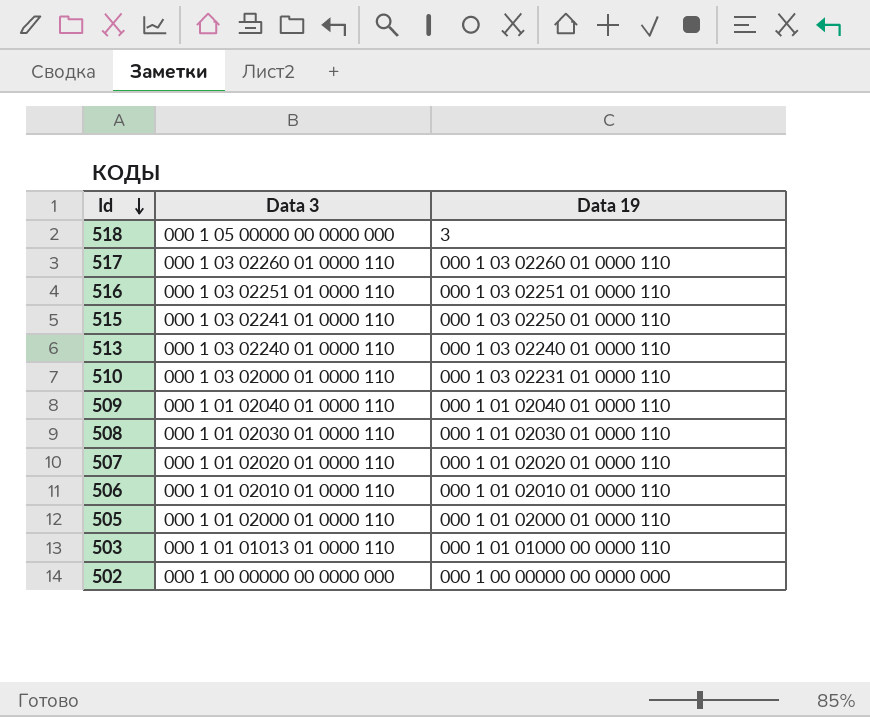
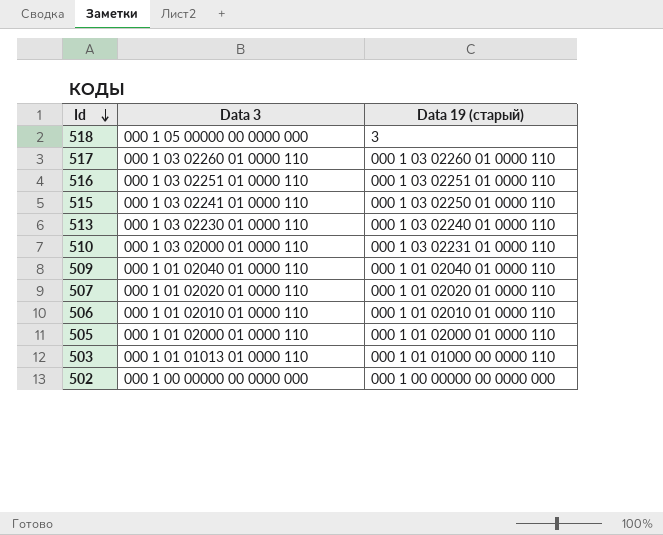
column name: Data 19 -> Data 19 (старый)
row 508: 000 1 01 02030 01 0000 110 | 000 1 01 02030 01 0000 110 -> none
513 | Data 3: 000 1 03 02240 01 0000 110 -> 000 1 03 02230 01 0000 110

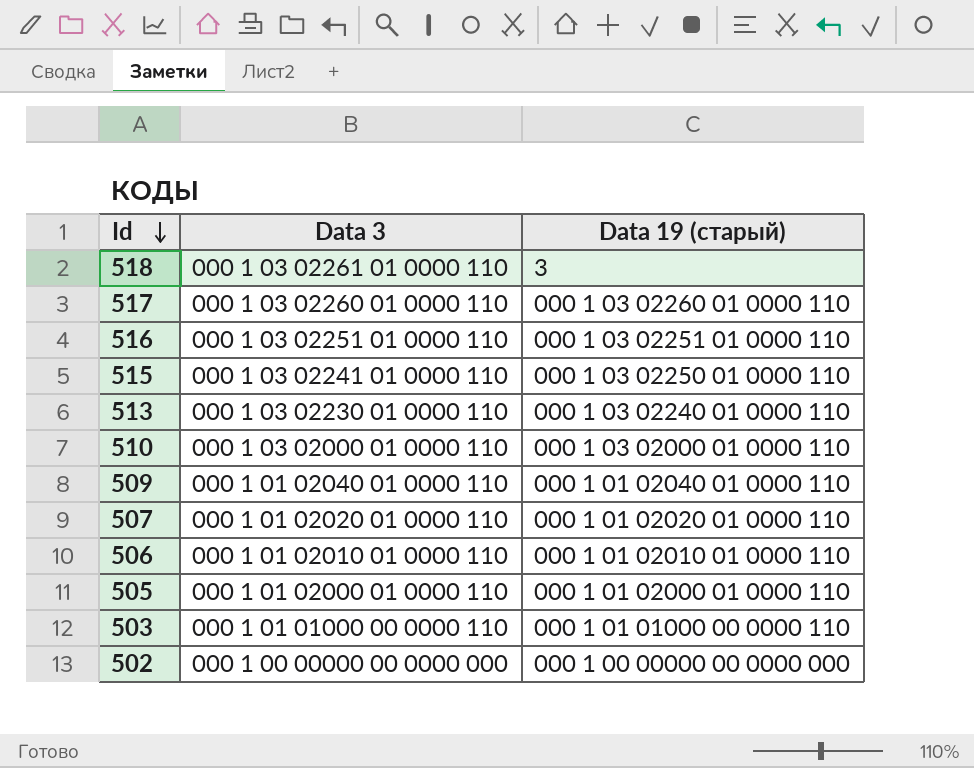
518 | Data 3: 000 1 05 00000 00 0000 000 -> 000 1 03 02261 01 0000 110
510 | Data 19 (старый): 000 1 03 02231 01 0000 110 -> 000 1 03 02000 01 0000 110
503 | Data 3: 000 1 01 01013 01 0000 110 -> 000 1 01 01000 00 0000 110

